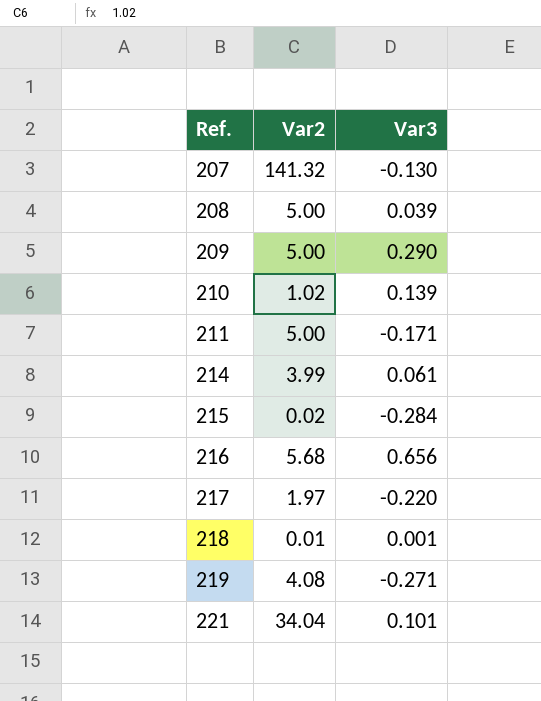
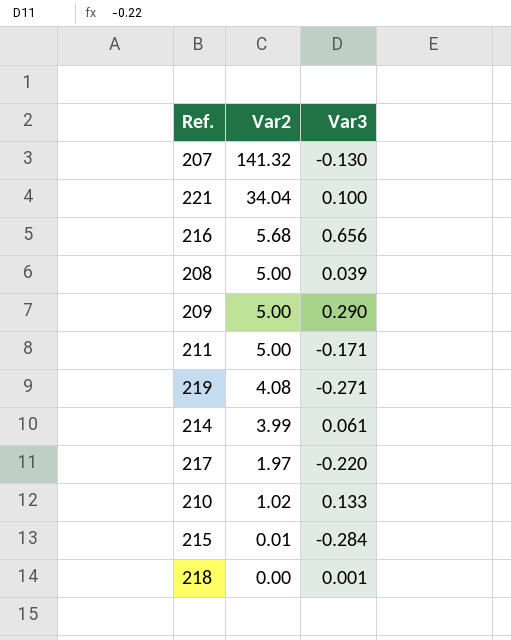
row order: Ref. ascending -> Var2 descending
221 | Var3: 0.101 -> 0.100
210 | Var3: 0.139 -> 0.133
215 | Var2: 0.02 -> 0.01
218 | Var2: 0.01 -> 0.00

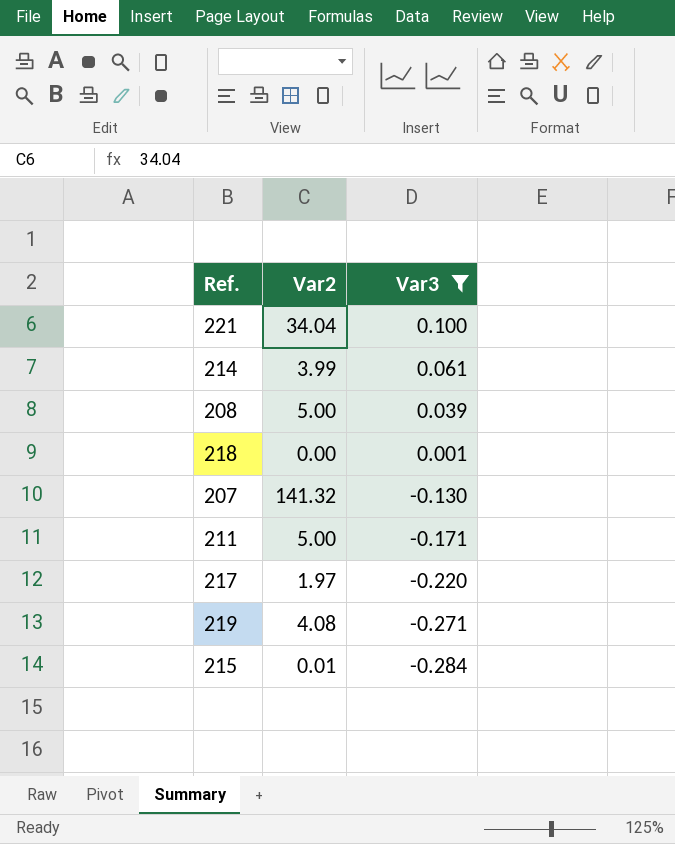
filter: none -> Var3 <= 0.100
row order: Var2 descending -> Var3 descending

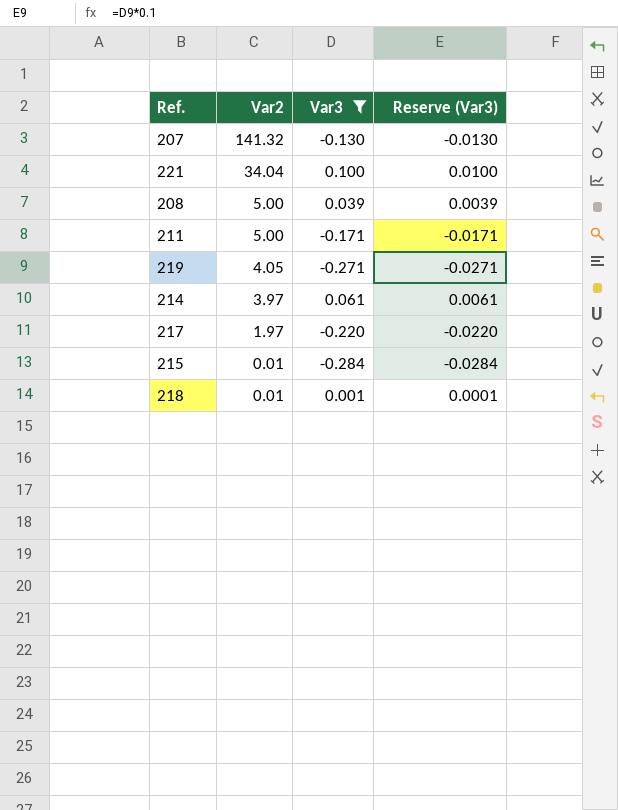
row order: Var3 descending -> Var2 descending
column Reserve (Var3) | formula: none -> [Var3] * 0.1
219 | Var2: 4.08 -> 4.05
214 | Var2: 3.99 -> 3.97
218 | Var2: 0.00 -> 0.01

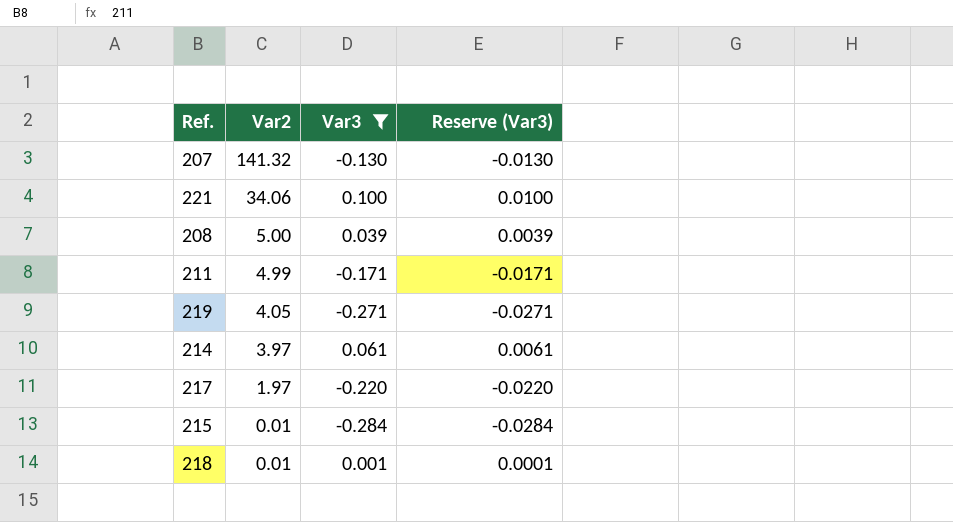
221 | Var2: 34.04 -> 34.06
211 | Var2: 5.00 -> 4.99

